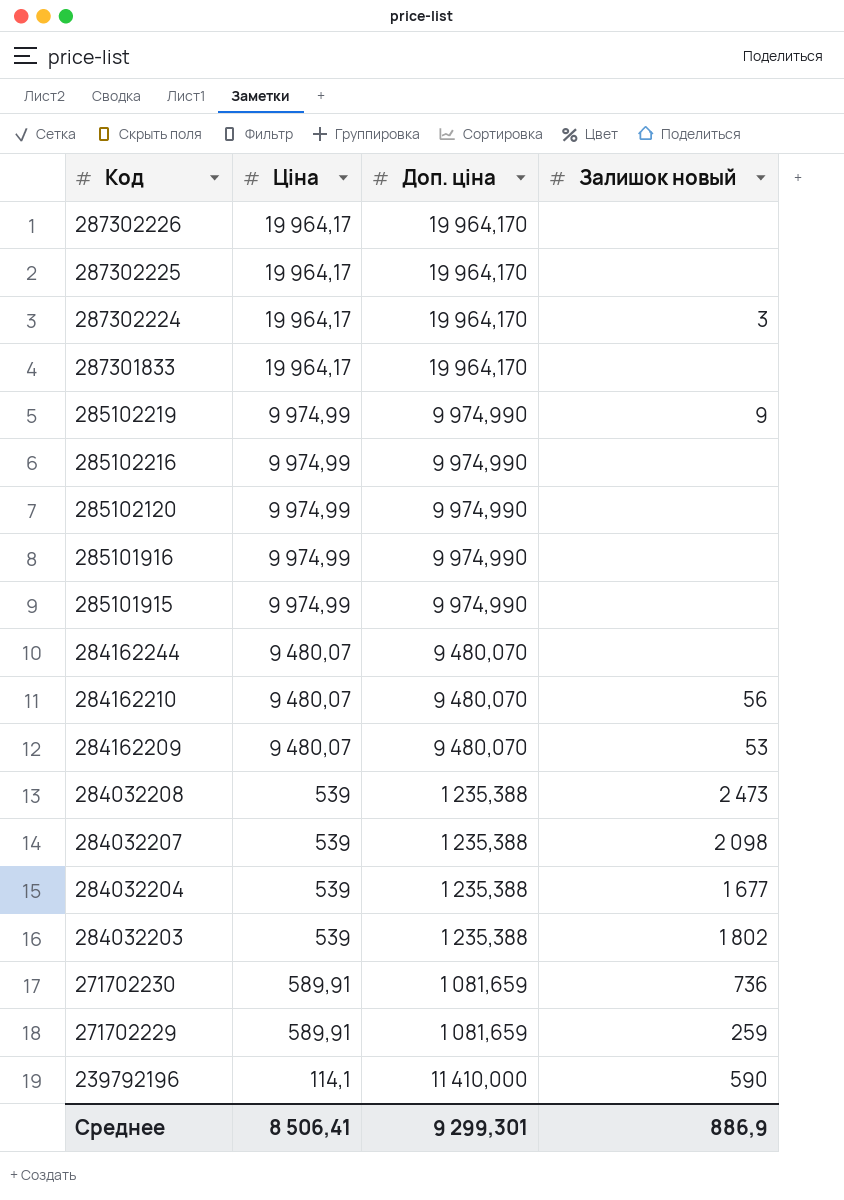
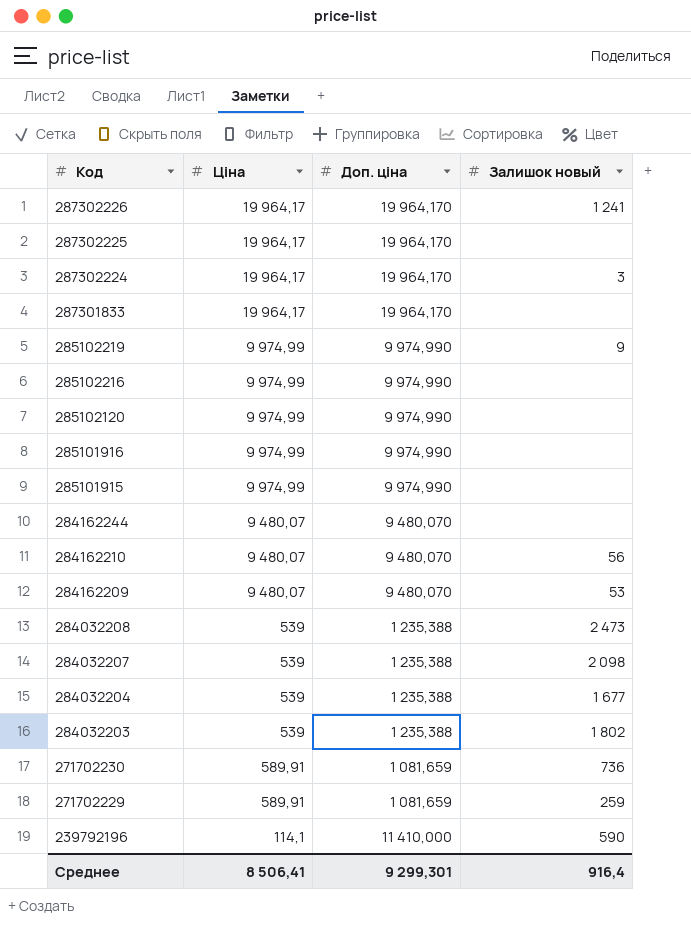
287302226 | Залишок новый: none -> 1 241
Среднее | Залишок новый: 886,9 -> 916,4

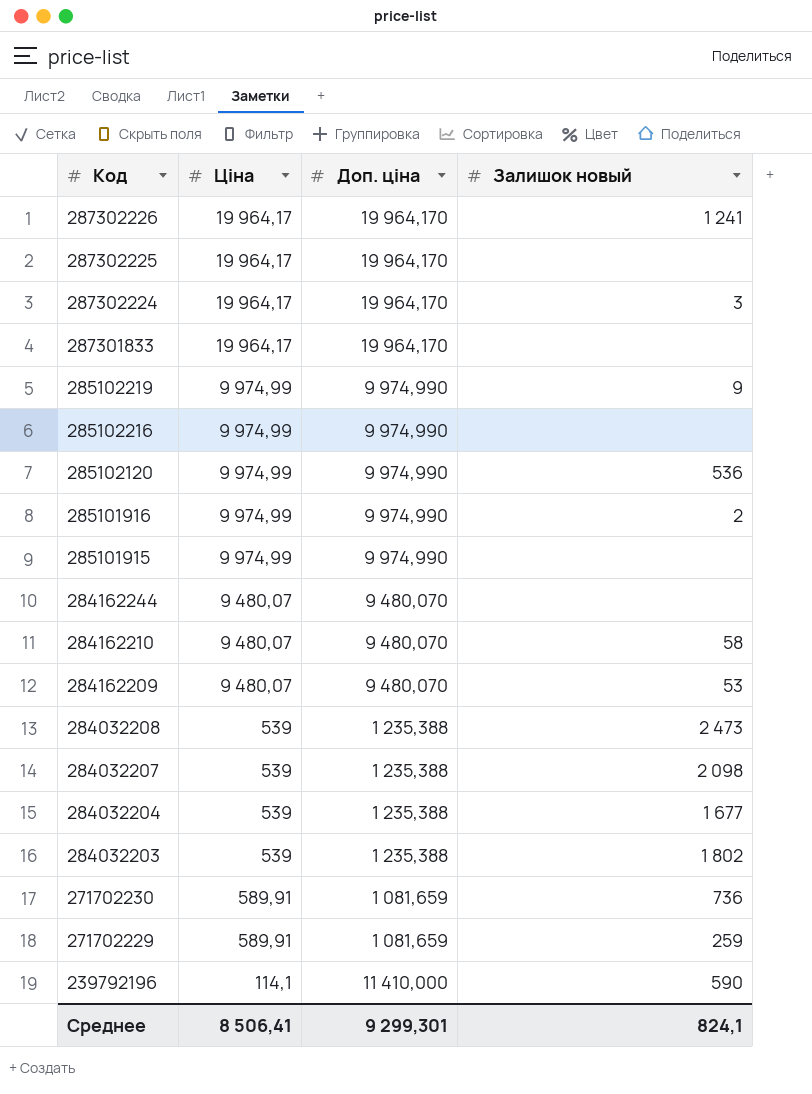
285102120 | Залишок новый: none -> 536
285101916 | Залишок новый: none -> 2
284162210 | Залишок новый: 56 -> 58
Среднее | Залишок новый: 916,4 -> 824,1

